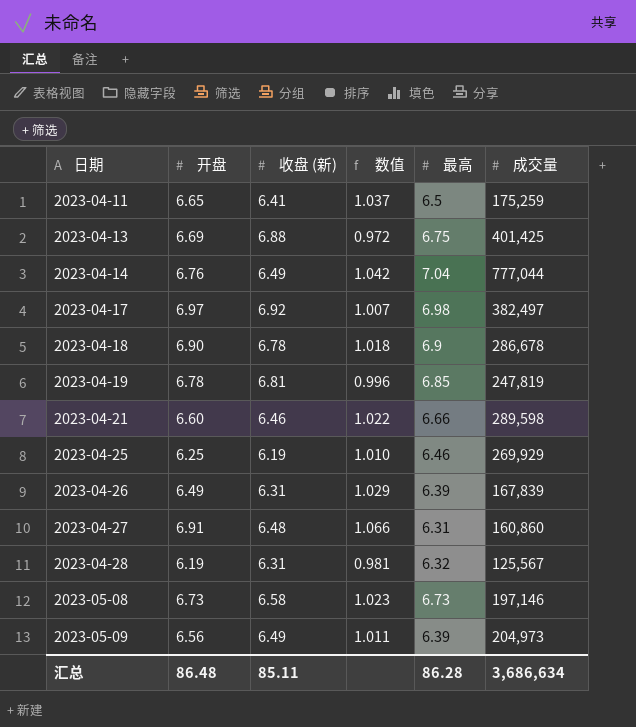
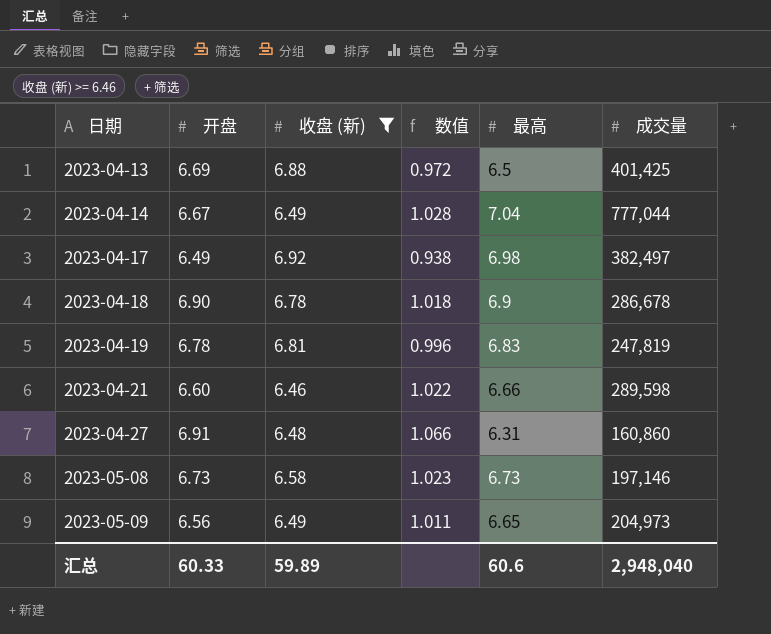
filter: none -> 收盘 (新) >= 6.46
2023-04-13 | 最高: 6.75 -> 6.5
2023-04-14 | 开盘: 6.76 -> 6.67
2023-04-14 | 数值: 1.042 -> 1.028
2023-04-17 | 开盘: 6.97 -> 6.49
2023-04-17 | 数值: 1.007 -> 0.938
2023-04-19 | 最高: 6.85 -> 6.83
2023-05-09 | 最高: 6.39 -> 6.65
汇总 | 开盘: 86.48 -> 60.33
汇总 | 收盘 (新): 85.11 -> 59.89
汇总 | 最高: 86.28 -> 60.6
汇总 | 成交量: 3,686,634 -> 2,948,040

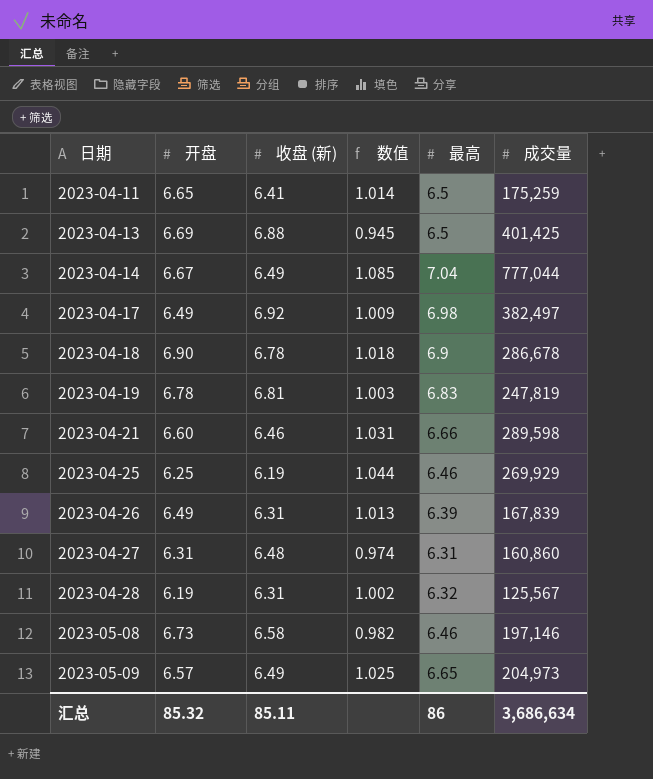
filter: 收盘 (新) >= 6.46 -> none
column 数值 | formula: [开盘] / [收盘 (新)] -> [最高] / [收盘 (新)]
2023-04-27 | 开盘: 6.91 -> 6.31
2023-05-08 | 最高: 6.73 -> 6.46
2023-05-09 | 开盘: 6.56 -> 6.57
汇总 | 开盘: 60.33 -> 85.32
汇总 | 收盘 (新): 59.89 -> 85.11
汇总 | 最高: 60.6 -> 86
汇总 | 成交量: 2,948,040 -> 3,686,634

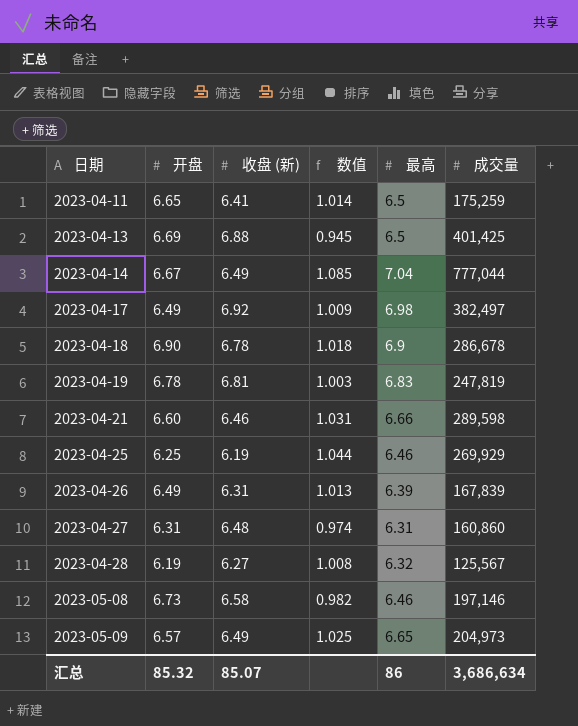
2023-04-28 | 收盘 (新): 6.31 -> 6.27
2023-04-28 | 数值: 1.002 -> 1.008
汇总 | 收盘 (新): 85.11 -> 85.07

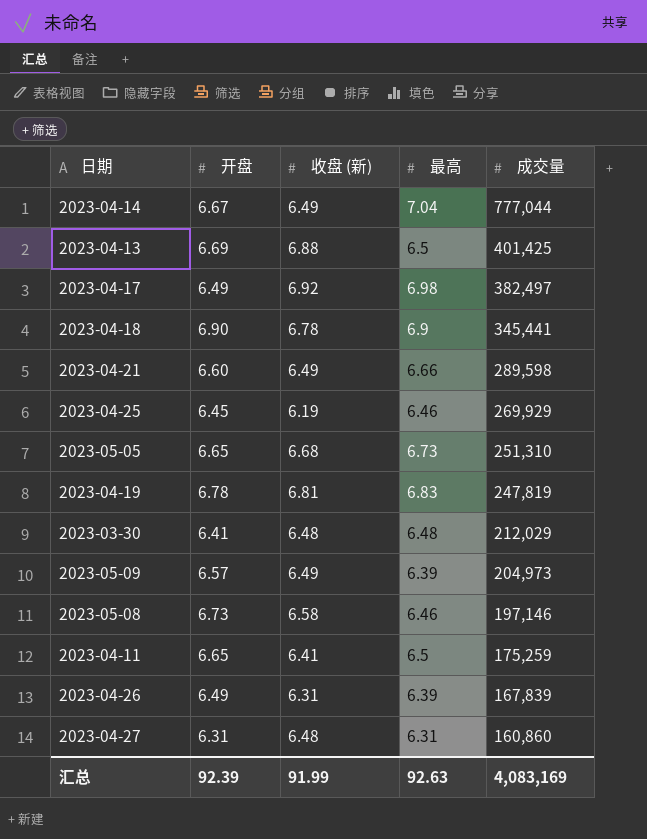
row order: 日期 ascending -> 成交量 descending
column 数值 | formula: [最高] / [收盘 (新)] -> none
row 2023-04-28: 6.19 | 6.27 | 1.008 | 6.32 | 125,567 -> none
2023-04-18 | 成交量: 286,678 -> 345,441
2023-04-21 | 收盘 (新): 6.46 -> 6.49
2023-04-25 | 开盘: 6.25 -> 6.45
row 2023-05-05: none -> 6.65 | 6.68 | 6.73 | 251,310
row 2023-03-30: none -> 6.41 | 6.48 | 6.48 | 212,029
2023-05-09 | 最高: 6.65 -> 6.39
汇总 | 开盘: 85.32 -> 92.39
汇总 | 收盘 (新): 85.07 -> 91.99
汇总 | 最高: 86 -> 92.63
汇总 | 成交量: 3,686,634 -> 4,083,169

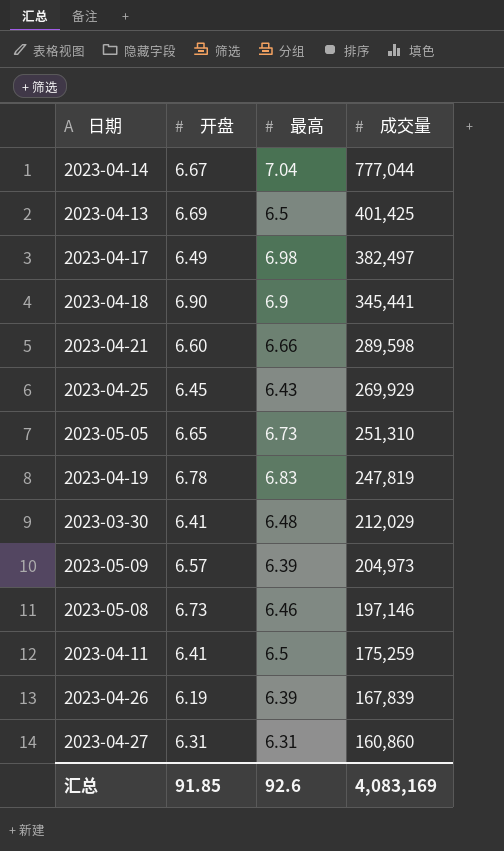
column 收盘 (新) | position: 3 -> none
2023-04-25 | 最高: 6.46 -> 6.43
2023-04-11 | 开盘: 6.65 -> 6.41
2023-04-26 | 开盘: 6.49 -> 6.19
汇总 | 开盘: 92.39 -> 91.85
汇总 | 最高: 92.63 -> 92.6

